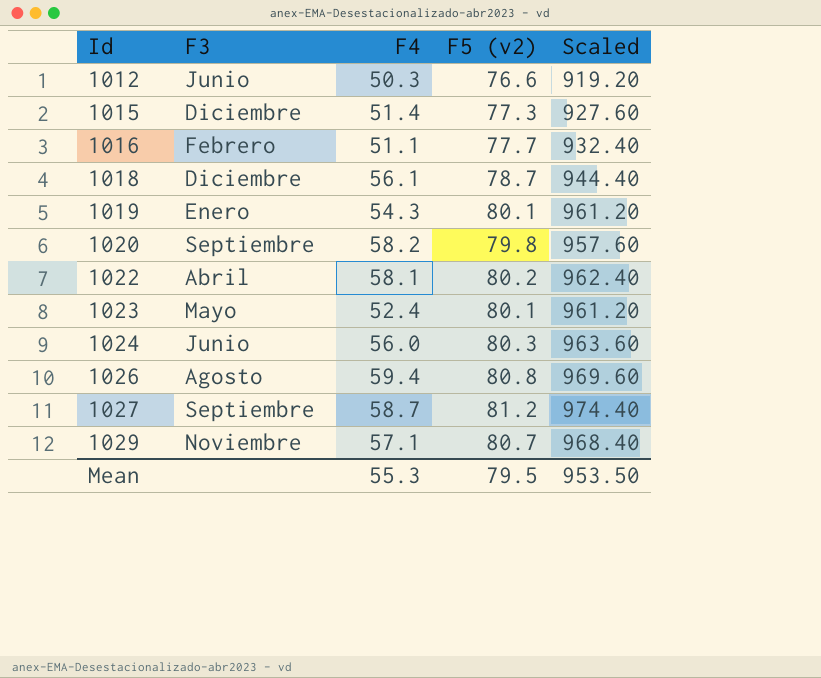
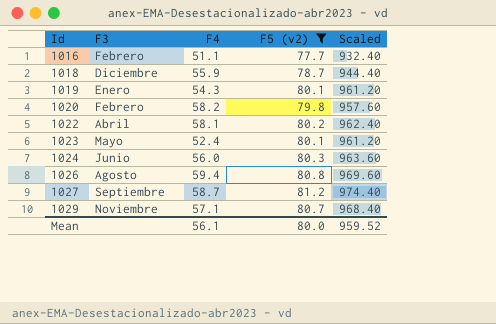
filter: none -> F5 (v2) >= 77.7
1018 | F4: 56.1 -> 55.9
1020 | F3: Septiembre -> Febrero
Mean | F4: 55.3 -> 56.1
Mean | F5 (v2): 79.5 -> 80.0
Mean | Scaled: 953.50 -> 959.52

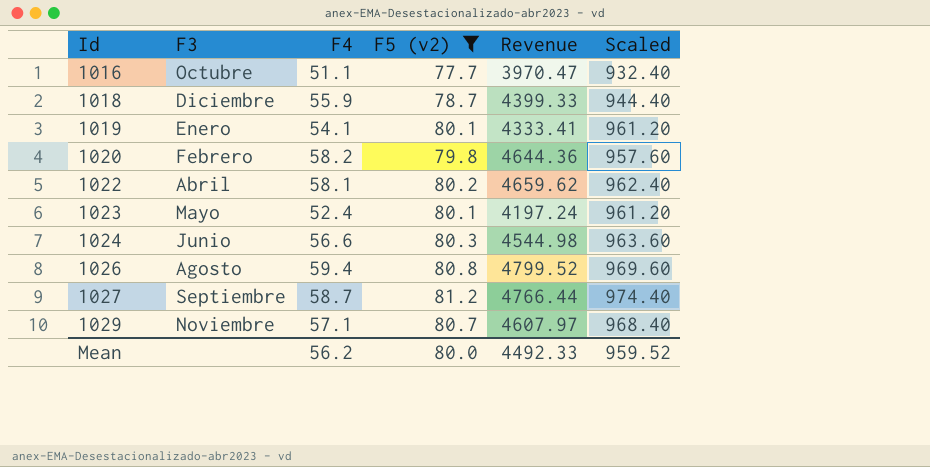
column Revenue | formula: none -> [F4] * [F5 (v2)]
1016 | F3: Febrero -> Octubre
1019 | F4: 54.3 -> 54.1
1024 | F4: 56.0 -> 56.6
Mean | F4: 56.1 -> 56.2

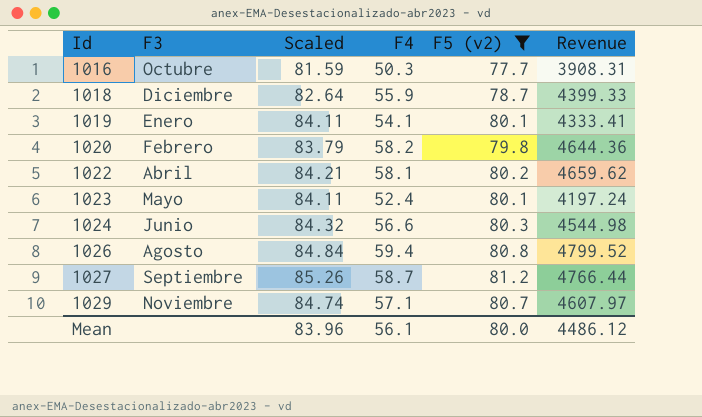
column Scaled | formula: [F5 (v2)] * 12 -> [F5 (v2)] * 1.05
column Scaled | position: 6 -> 3
1016 | F4: 51.1 -> 50.3
1016 | Revenue: 3970.47 -> 3908.31
Mean | Scaled: 959.52 -> 83.96
Mean | F4: 56.2 -> 56.1
Mean | Revenue: 4492.33 -> 4486.12

